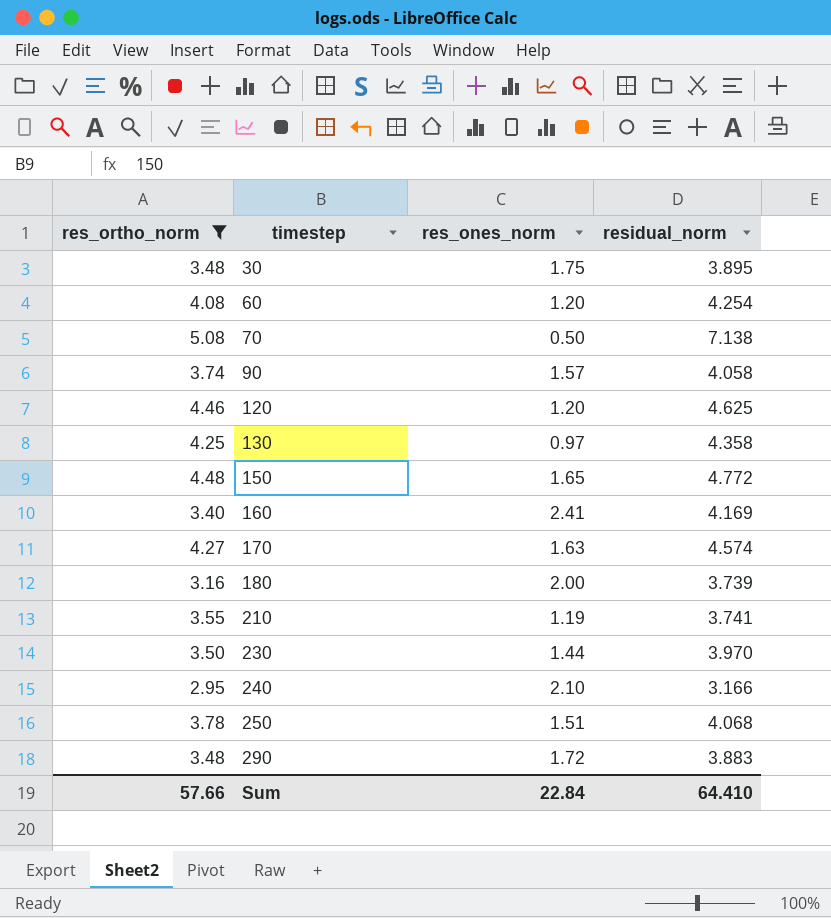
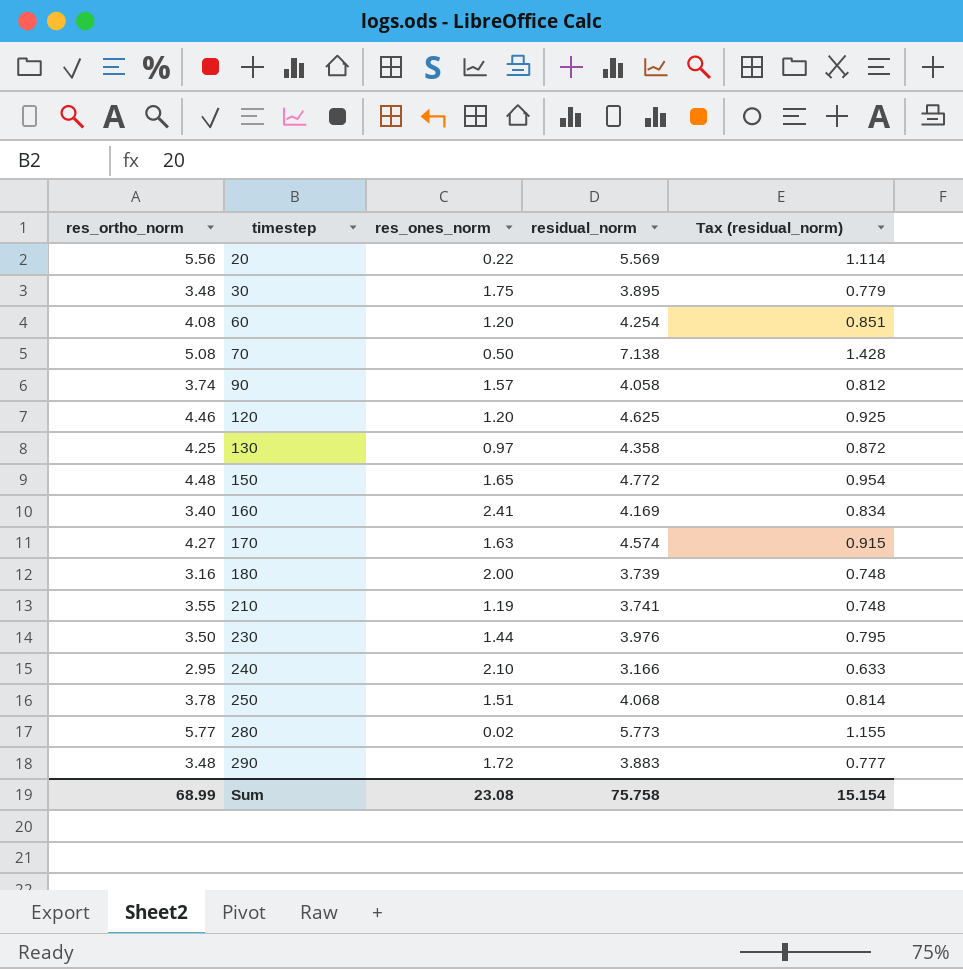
filter: res_ortho_norm <= 5.08 -> none
column Tax (residual_norm) | formula: none -> [residual_norm] * 0.2
230 | residual_norm: 3.970 -> 3.976
Sum | res_ortho_norm: 57.66 -> 68.99
Sum | res_ones_norm: 22.84 -> 23.08
Sum | residual_norm: 64.410 -> 75.758

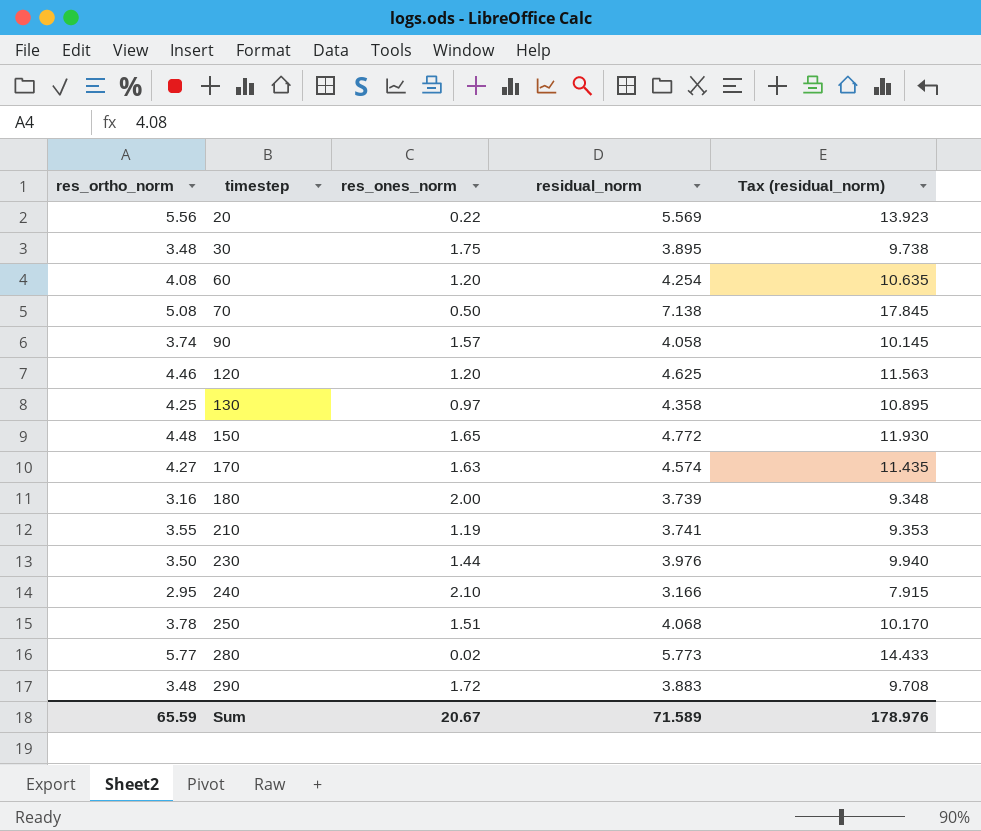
column Tax (residual_norm) | formula: [residual_norm] * 0.2 -> [residual_norm] * 2.5
row 160: 3.40 | 2.41 | 4.169 | 0.834 -> none
Sum | res_ortho_norm: 68.99 -> 65.59
Sum | res_ones_norm: 23.08 -> 20.67
Sum | residual_norm: 75.758 -> 71.589
Sum | Tax (residual_norm): 15.154 -> 178.976

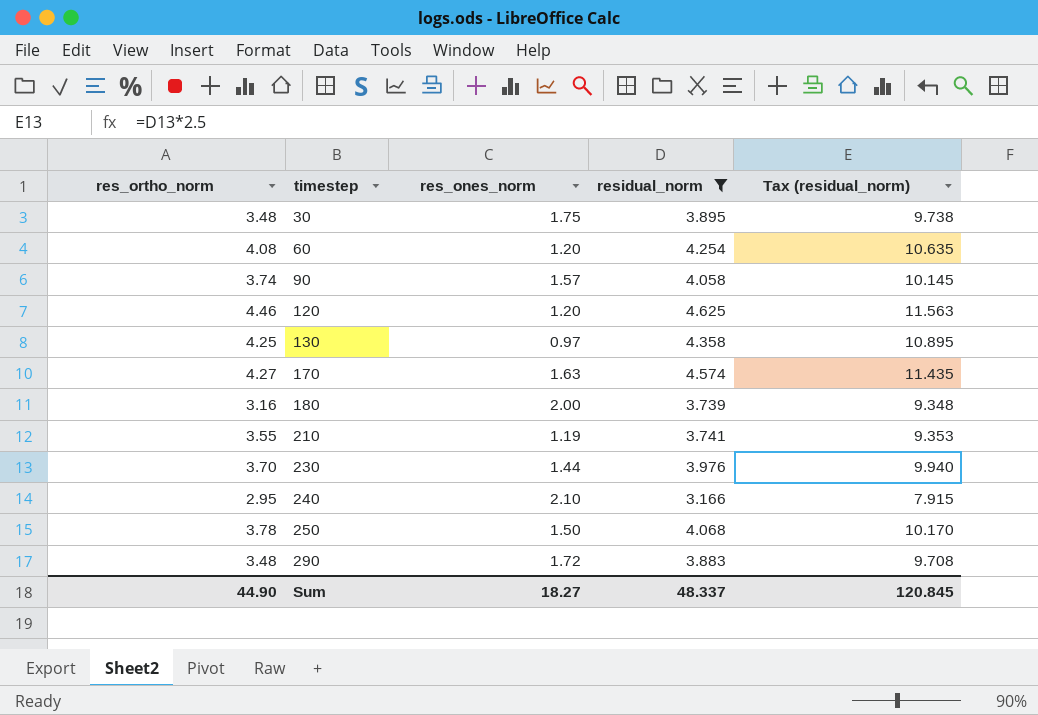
filter: none -> residual_norm <= 4.625
230 | res_ortho_norm: 3.50 -> 3.70
250 | res_ones_norm: 1.51 -> 1.50
Sum | res_ortho_norm: 65.59 -> 44.90
Sum | res_ones_norm: 20.67 -> 18.27
Sum | residual_norm: 71.589 -> 48.337
Sum | Tax (residual_norm): 178.976 -> 120.845

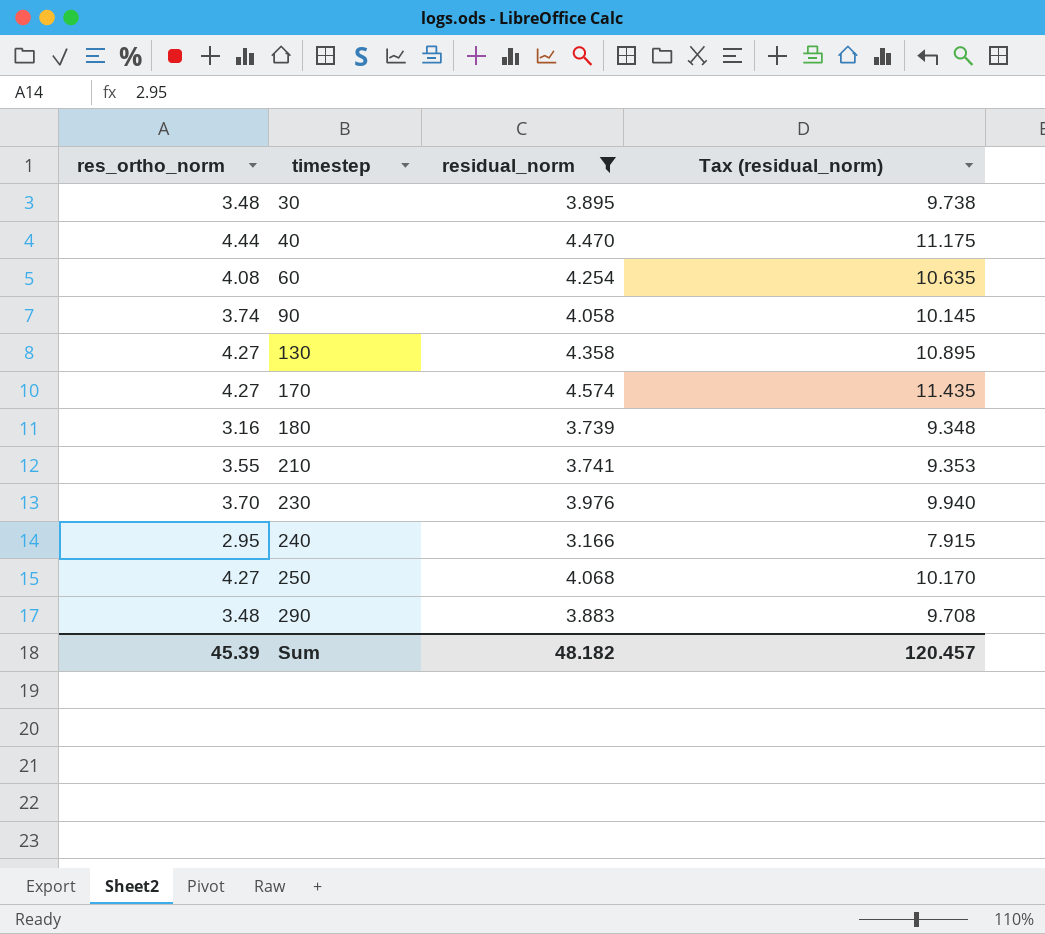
column res_ones_norm | position: 3 -> none
row 120: 4.46 | 1.20 | 4.625 | 11.563 -> none
row 40: none -> 4.44 | 4.470 | 11.175
130 | res_ortho_norm: 4.25 -> 4.27
250 | res_ortho_norm: 3.78 -> 4.27
Sum | res_ortho_norm: 44.90 -> 45.39
Sum | residual_norm: 48.337 -> 48.182
Sum | Tax (residual_norm): 120.845 -> 120.457

